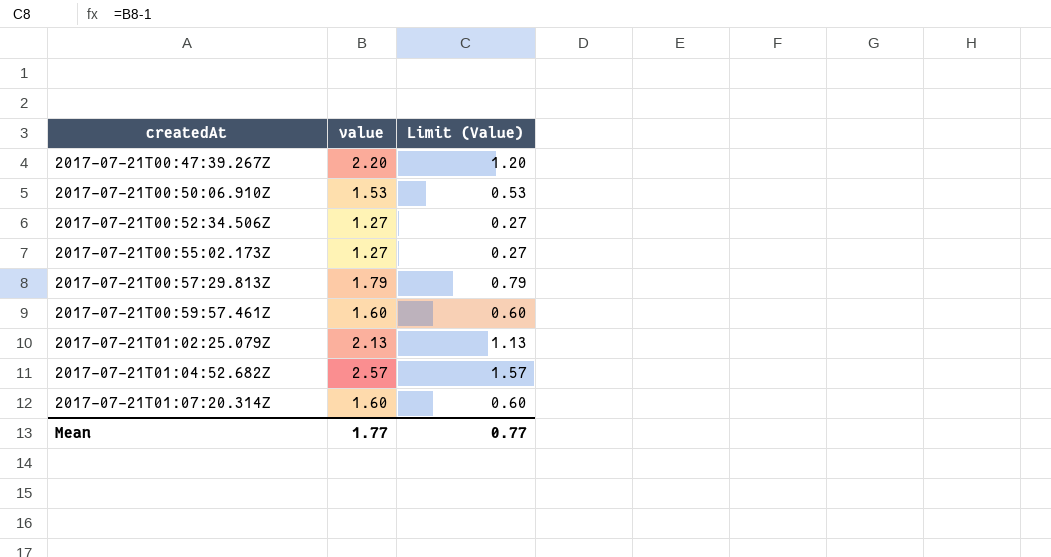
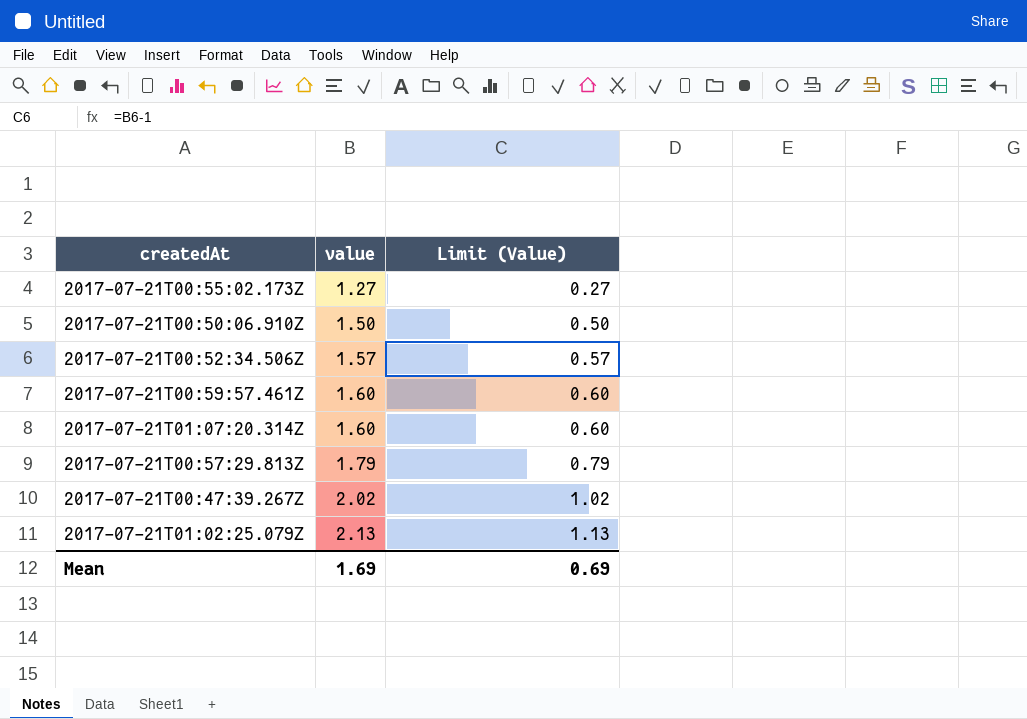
row order: createdAt ascending -> value ascending
row 2017-07-21T01:04:52.682Z: 2.57 | 1.57 -> none
2017-07-21T00:50:06.910Z | value: 1.53 -> 1.50
2017-07-21T00:50:06.910Z | Limit (Value): 0.53 -> 0.50
2017-07-21T00:52:34.506Z | value: 1.27 -> 1.57
2017-07-21T00:52:34.506Z | Limit (Value): 0.27 -> 0.57
2017-07-21T00:47:39.267Z | value: 2.20 -> 2.02
2017-07-21T00:47:39.267Z | Limit (Value): 1.20 -> 1.02
Mean | value: 1.77 -> 1.69
Mean | Limit (Value): 0.77 -> 0.69

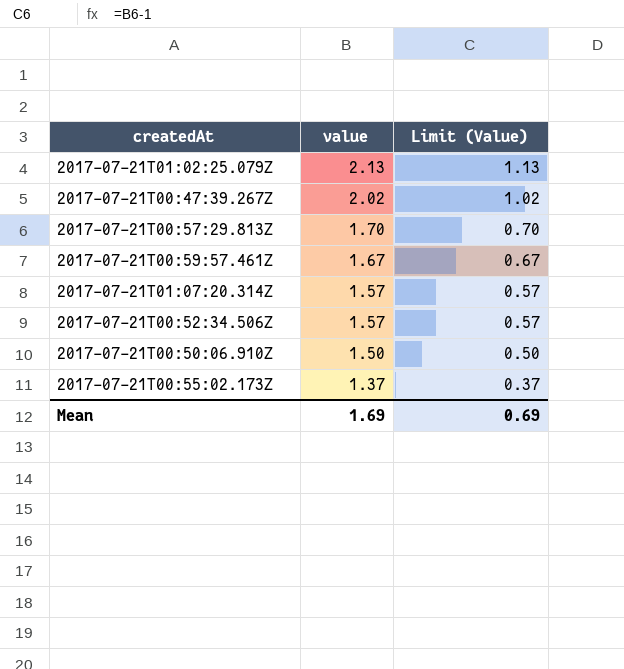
row order: value ascending -> value descending
2017-07-21T00:57:29.813Z | value: 1.79 -> 1.70
2017-07-21T00:57:29.813Z | Limit (Value): 0.79 -> 0.70
2017-07-21T00:59:57.461Z | value: 1.60 -> 1.67
2017-07-21T00:59:57.461Z | Limit (Value): 0.60 -> 0.67
2017-07-21T01:07:20.314Z | value: 1.60 -> 1.57
2017-07-21T01:07:20.314Z | Limit (Value): 0.60 -> 0.57
2017-07-21T00:55:02.173Z | value: 1.27 -> 1.37
2017-07-21T00:55:02.173Z | Limit (Value): 0.27 -> 0.37

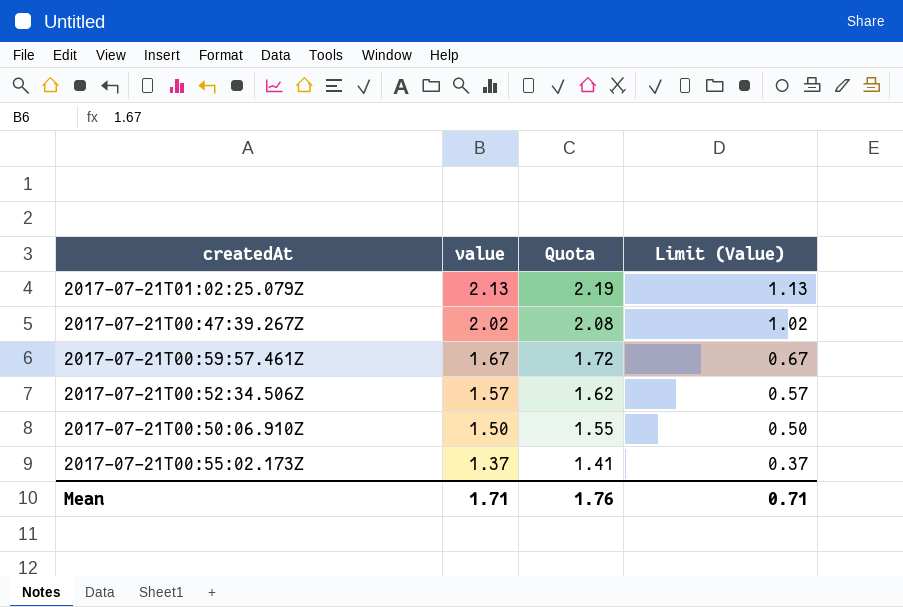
column Quota | formula: none -> [value] * 1.03
row 2017-07-21T00:57:29.813Z: 1.70 | 0.70 -> none
row 2017-07-21T01:07:20.314Z: 1.57 | 0.57 -> none
Mean | value: 1.69 -> 1.71
Mean | Limit (Value): 0.69 -> 0.71

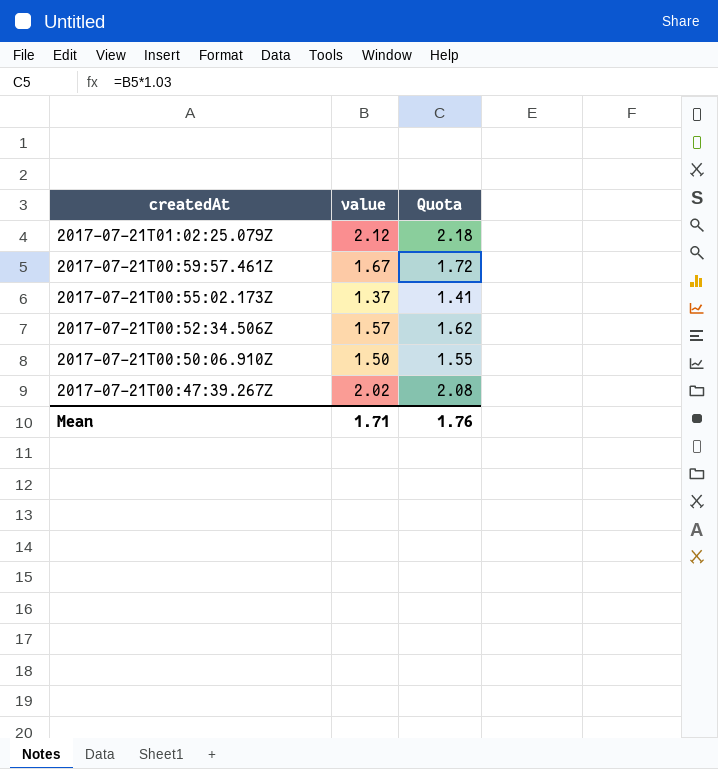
row order: value descending -> createdAt descending
column Limit (Value) | formula: [value] - 1 -> none
2017-07-21T01:02:25.079Z | value: 2.13 -> 2.12
2017-07-21T01:02:25.079Z | Quota: 2.19 -> 2.18

